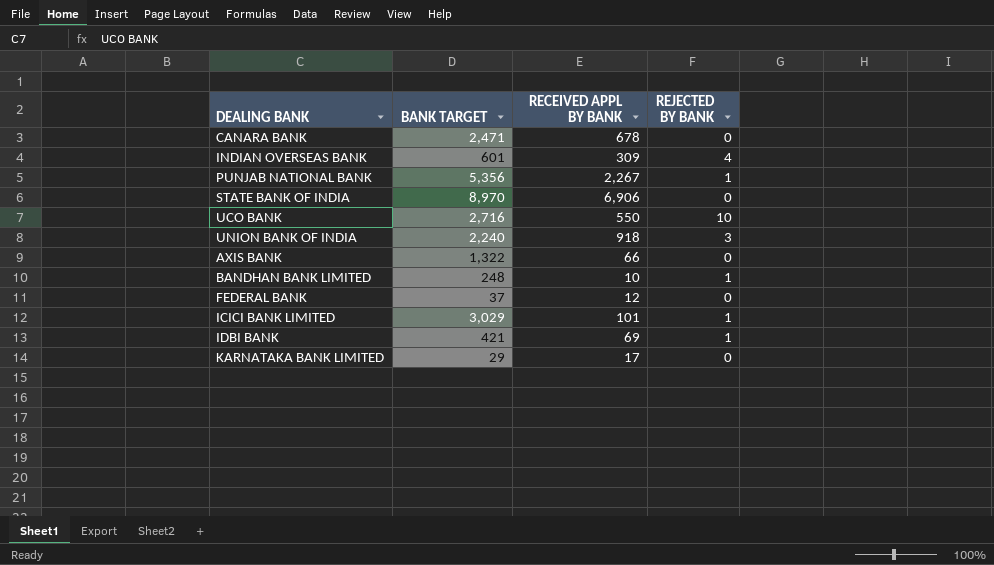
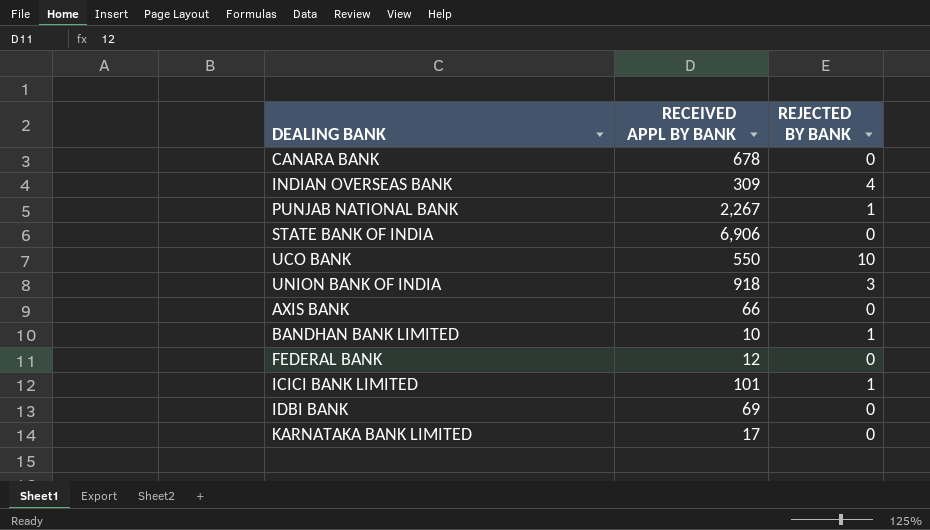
column BANK TARGET | position: 2 -> none
IDBI BANK | REJECTED BY BANK: 1 -> 0

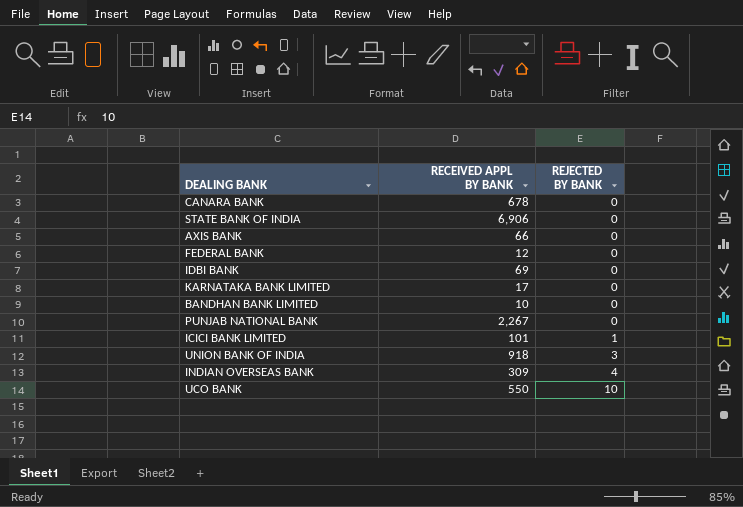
row order: none -> REJECTED BY BANK ascending
BANDHAN BANK LIMITED | REJECTED BY BANK: 1 -> 0
PUNJAB NATIONAL BANK | REJECTED BY BANK: 1 -> 0

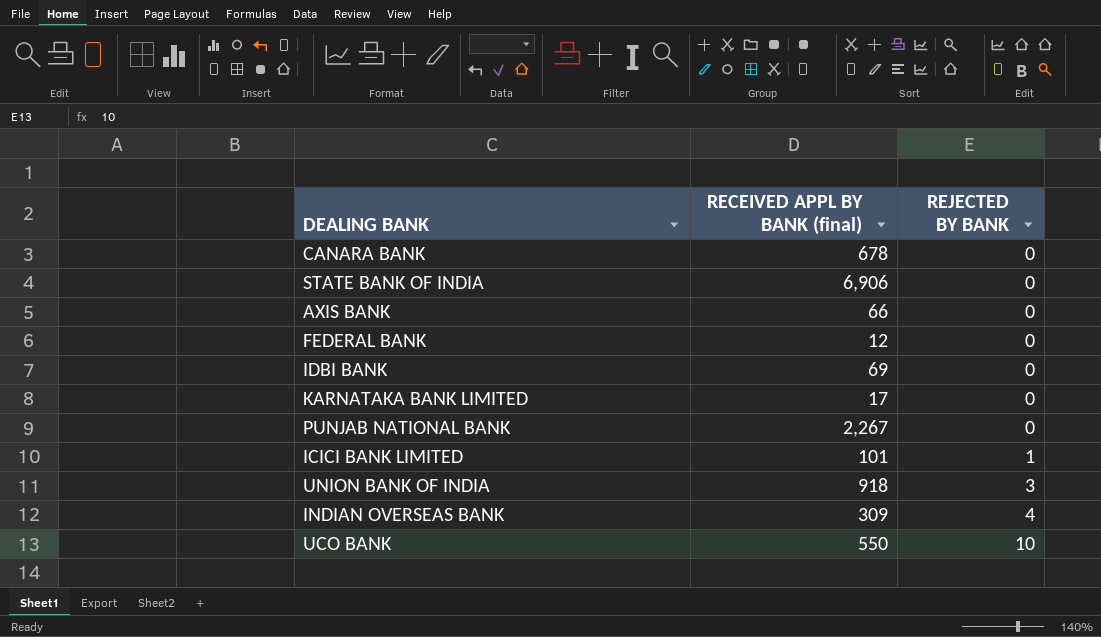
column name: RECEIVED APPL BY BANK -> RECEIVED APPL BY BANK (final)
row BANDHAN BANK LIMITED: 10 | 0 -> none

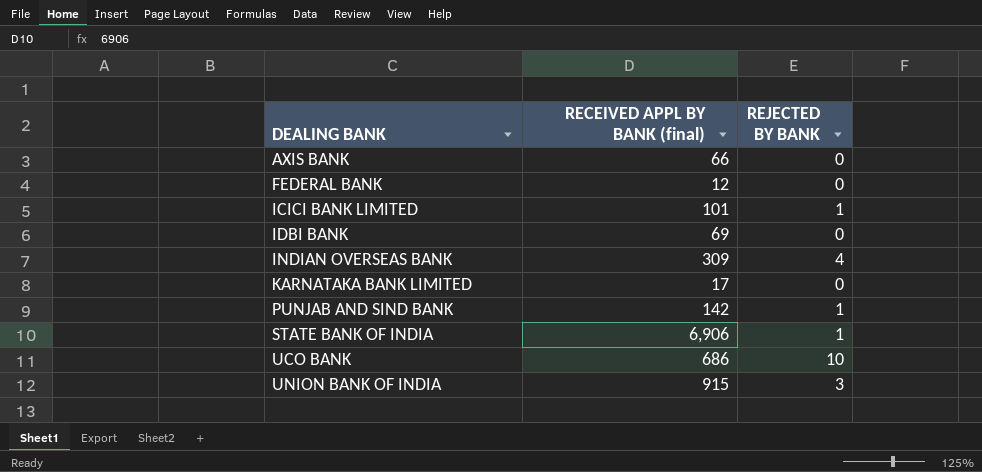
row order: REJECTED BY BANK ascending -> DEALING BANK ascending
row CANARA BANK: 678 | 0 -> none
row PUNJAB NATIONAL BANK: 2,267 | 0 -> none
row PUNJAB AND SIND BANK: none -> 142 | 1
STATE BANK OF INDIA | REJECTED BY BANK: 0 -> 1
UCO BANK | RECEIVED APPL BY BANK (final): 550 -> 686
UNION BANK OF INDIA | RECEIVED APPL BY BANK (final): 918 -> 915

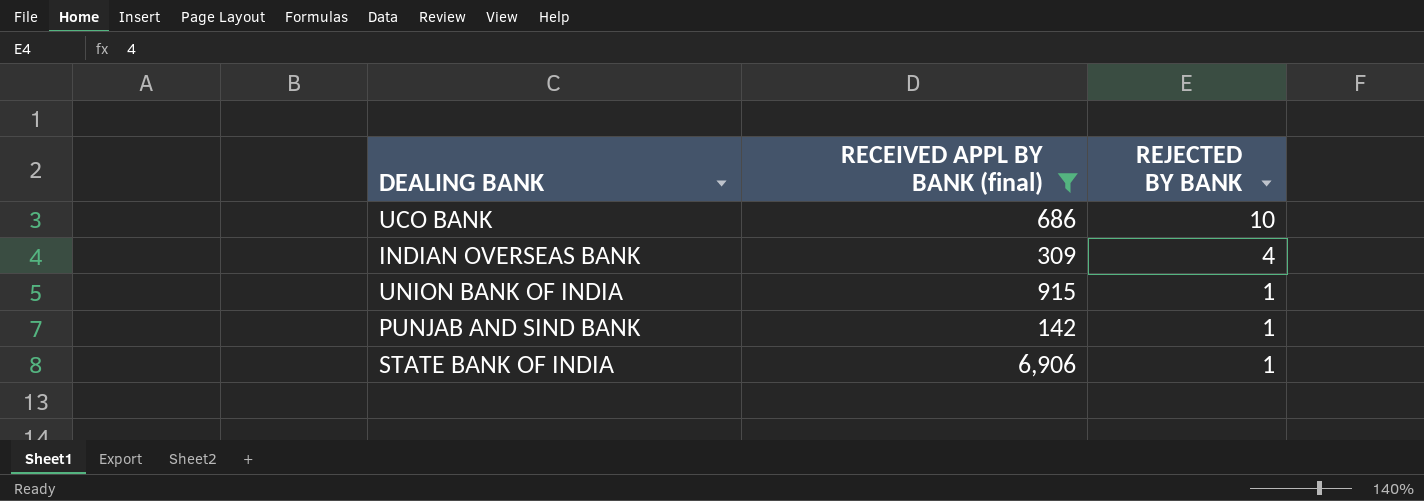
filter: none -> RECEIVED APPL BY BANK (final) >= 142
row order: DEALING BANK ascending -> REJECTED BY BANK descending
UNION BANK OF INDIA | REJECTED BY BANK: 3 -> 1

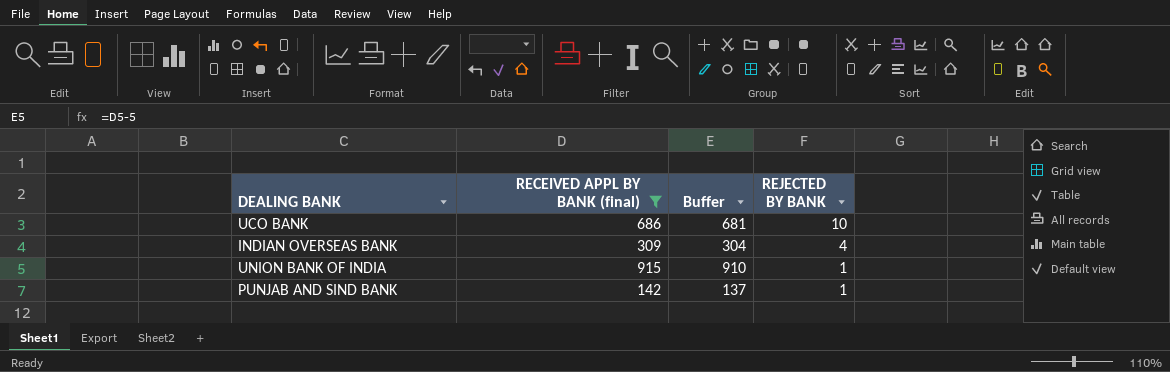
column Buffer | formula: none -> [RECEIVED APPL BY BANK (final)] - 5
row STATE BANK OF INDIA: 6,906 | 1 -> none

